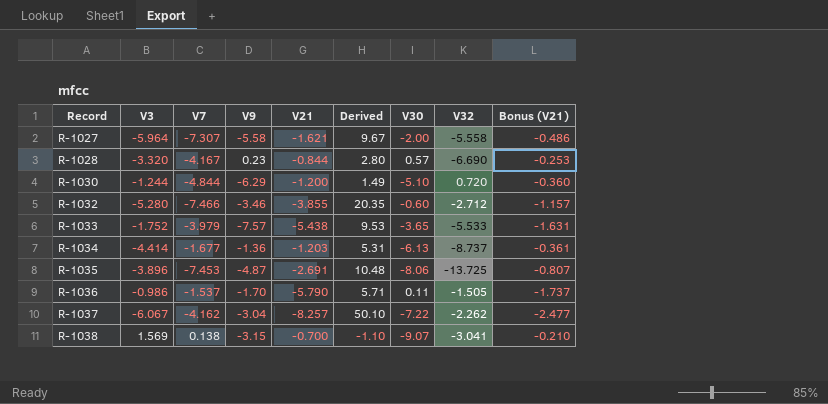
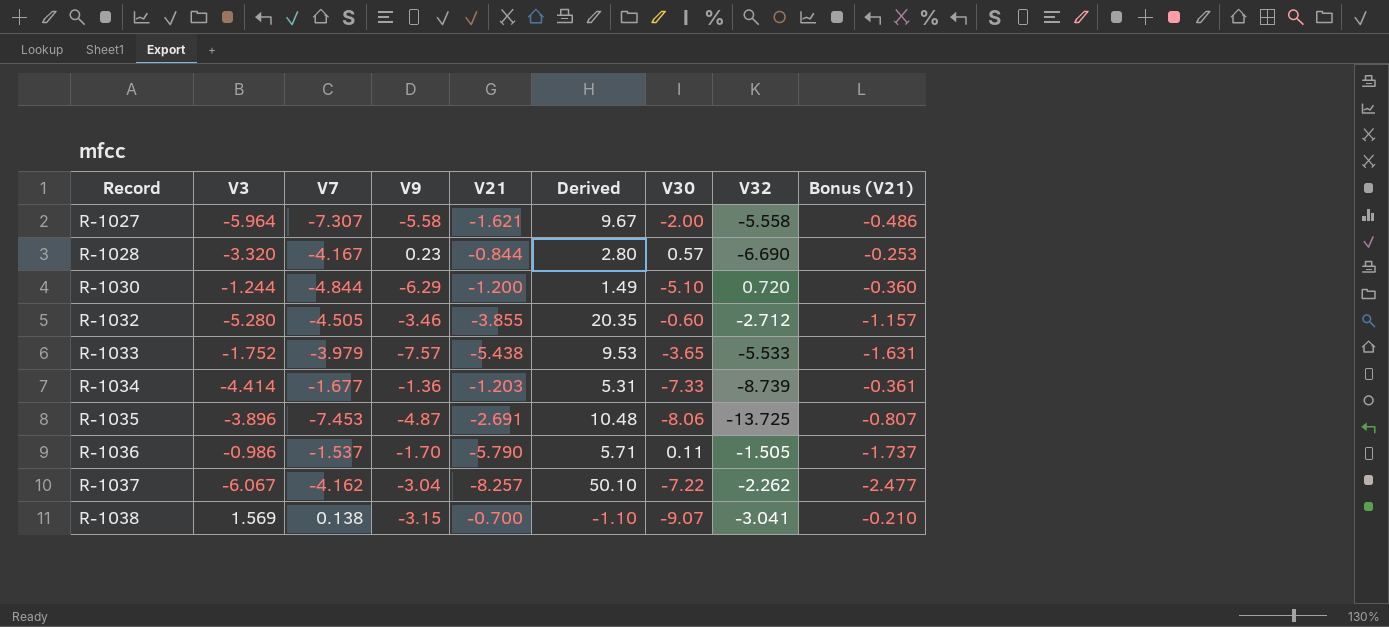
R-1032 | V7: -7.466 -> -4.505
R-1034 | V30: -6.13 -> -7.33
R-1034 | V32: -8.737 -> -8.739

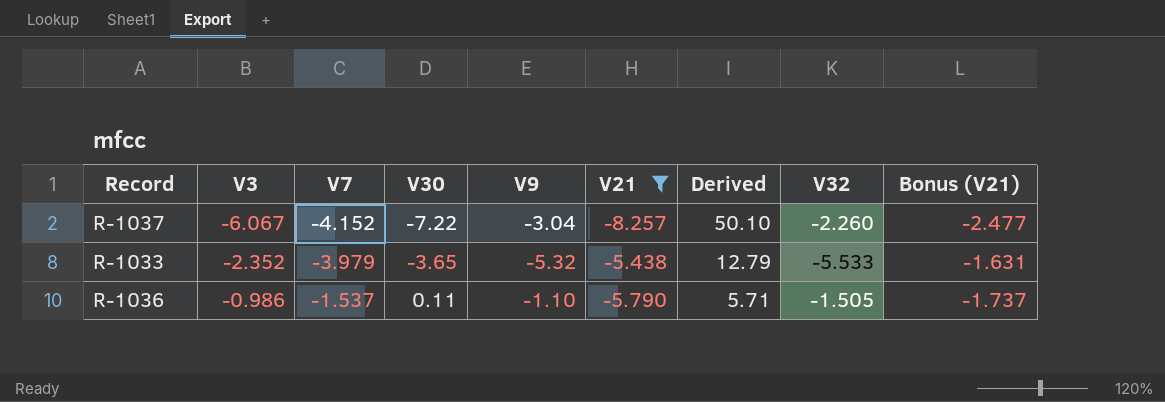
filter: none -> V21 <= -5.438
row order: Record ascending -> V3 ascending
column V30 | position: 7 -> 4
R-1037 | V7: -4.162 -> -4.152
R-1037 | V32: -2.262 -> -2.260
R-1033 | V3: -1.752 -> -2.352
R-1033 | V9: -7.57 -> -5.32
R-1033 | Derived: 9.53 -> 12.79
R-1036 | V9: -1.70 -> -1.10

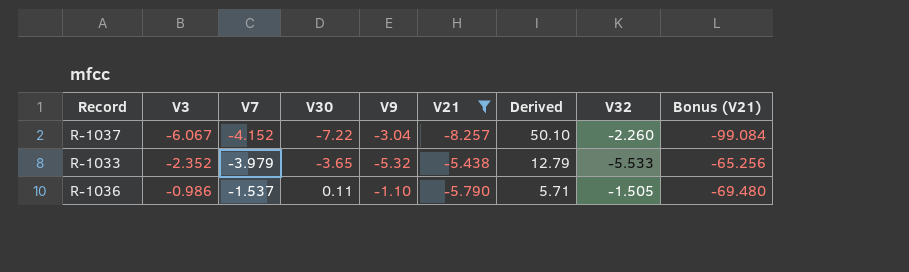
column Bonus (V21) | formula: [V21] * 0.3 -> [V21] * 12

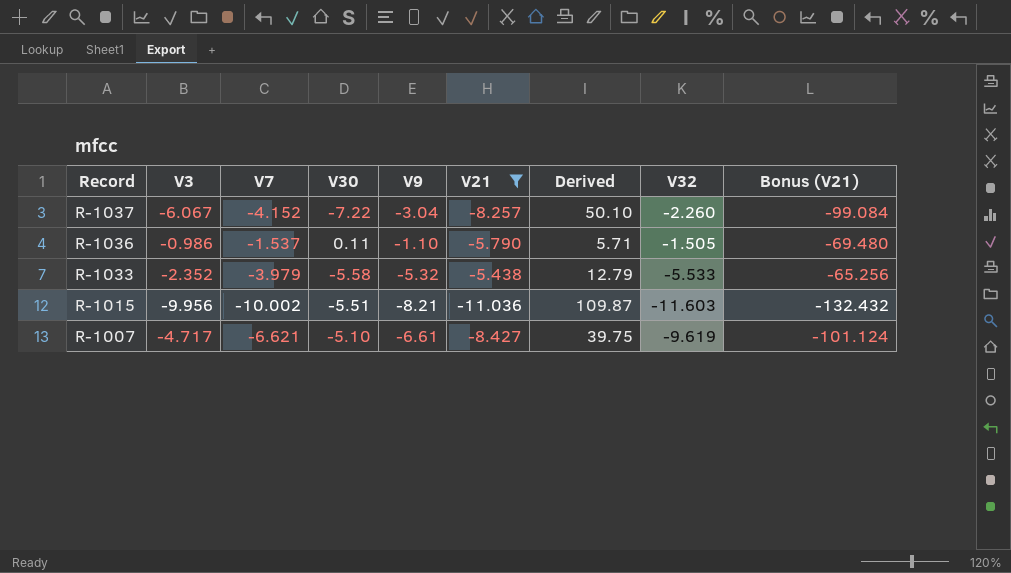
row order: V3 ascending -> Record descending
R-1033 | V30: -3.65 -> -5.58
row R-1015: none -> -9.956 | -10.002 | -5.51 | -8.21 | -11.036 | 109.87 | -11.603 | -132.432
row R-1007: none -> -4.717 | -6.621 | -5.10 | -6.61 | -8.427 | 39.75 | -9.619 | -101.124

